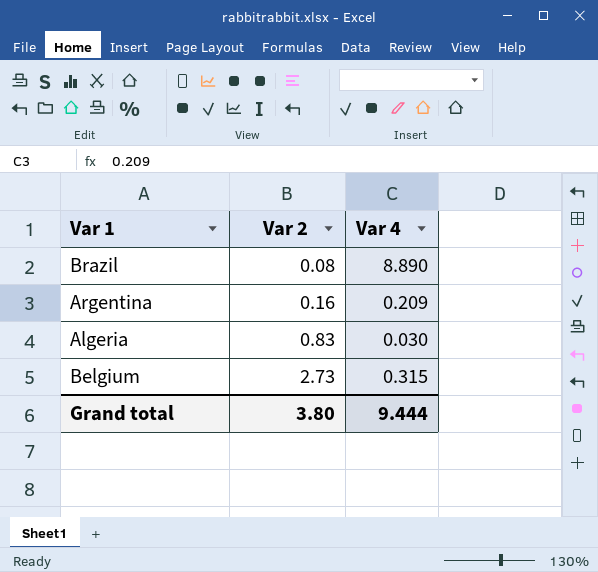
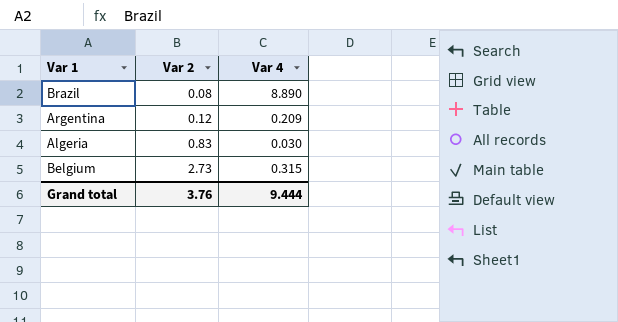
Argentina | Var 2: 0.16 -> 0.12
Grand total | Var 2: 3.80 -> 3.76

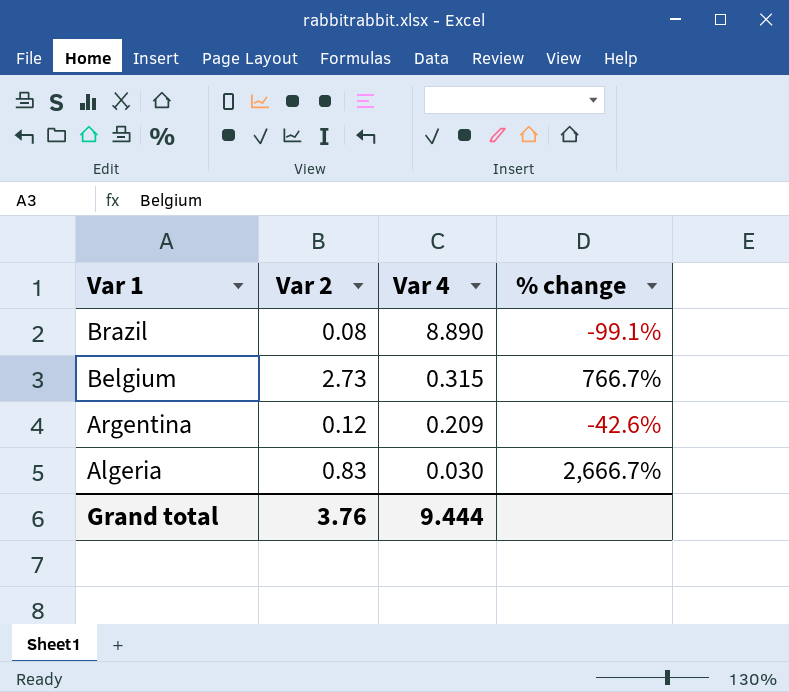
row order: Var 2 ascending -> Var 1 descending
column % change | formula: none -> ([Var 2] - [Var 4]) / [Var 4]

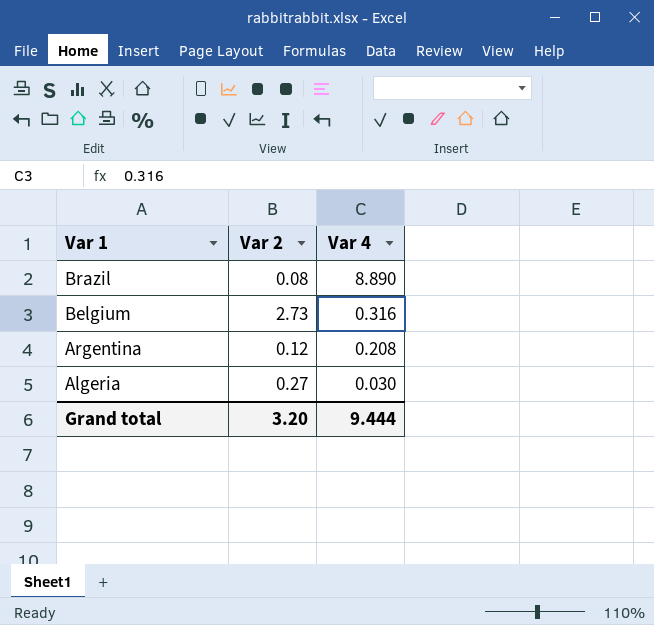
column % change | formula: ([Var 2] - [Var 4]) / [Var 4] -> none
Belgium | Var 4: 0.315 -> 0.316
Argentina | Var 4: 0.209 -> 0.208
Algeria | Var 2: 0.83 -> 0.27
Grand total | Var 2: 3.76 -> 3.20

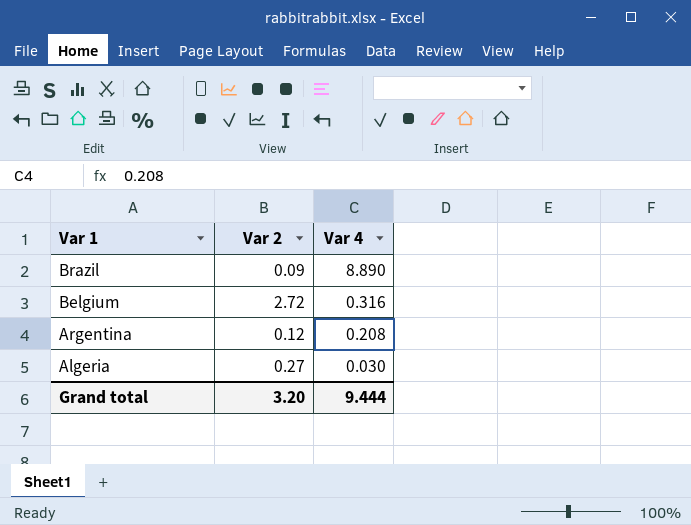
Brazil | Var 2: 0.08 -> 0.09
Belgium | Var 2: 2.73 -> 2.72

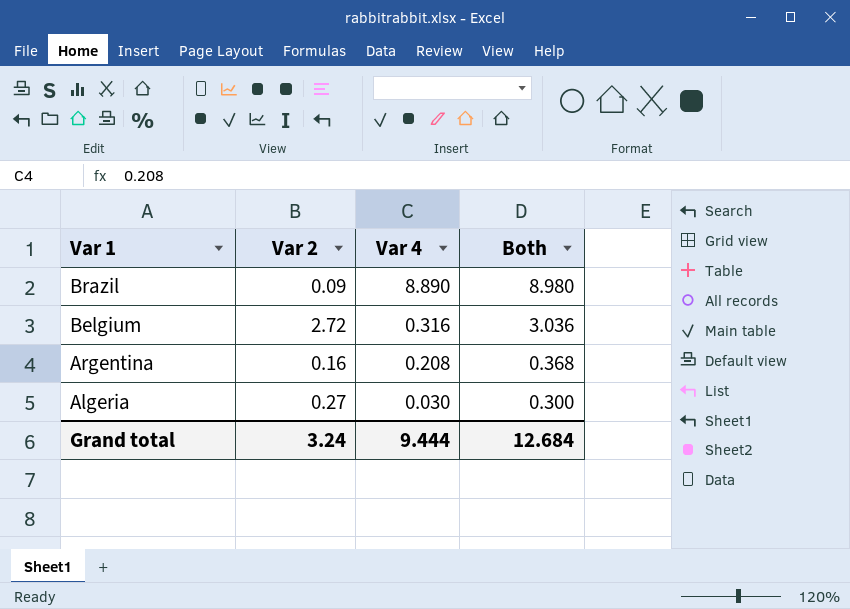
column Both | formula: none -> [Var 2] + [Var 4]
Argentina | Var 2: 0.12 -> 0.16
Grand total | Var 2: 3.20 -> 3.24

